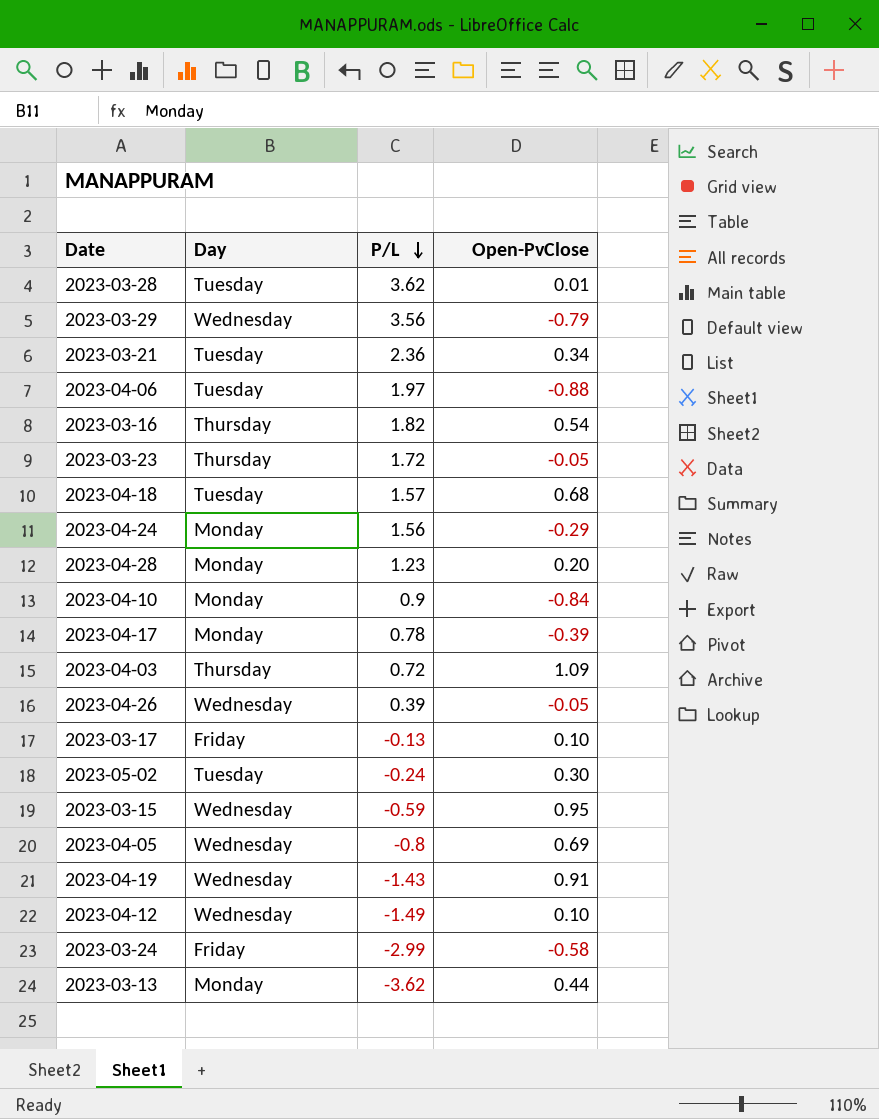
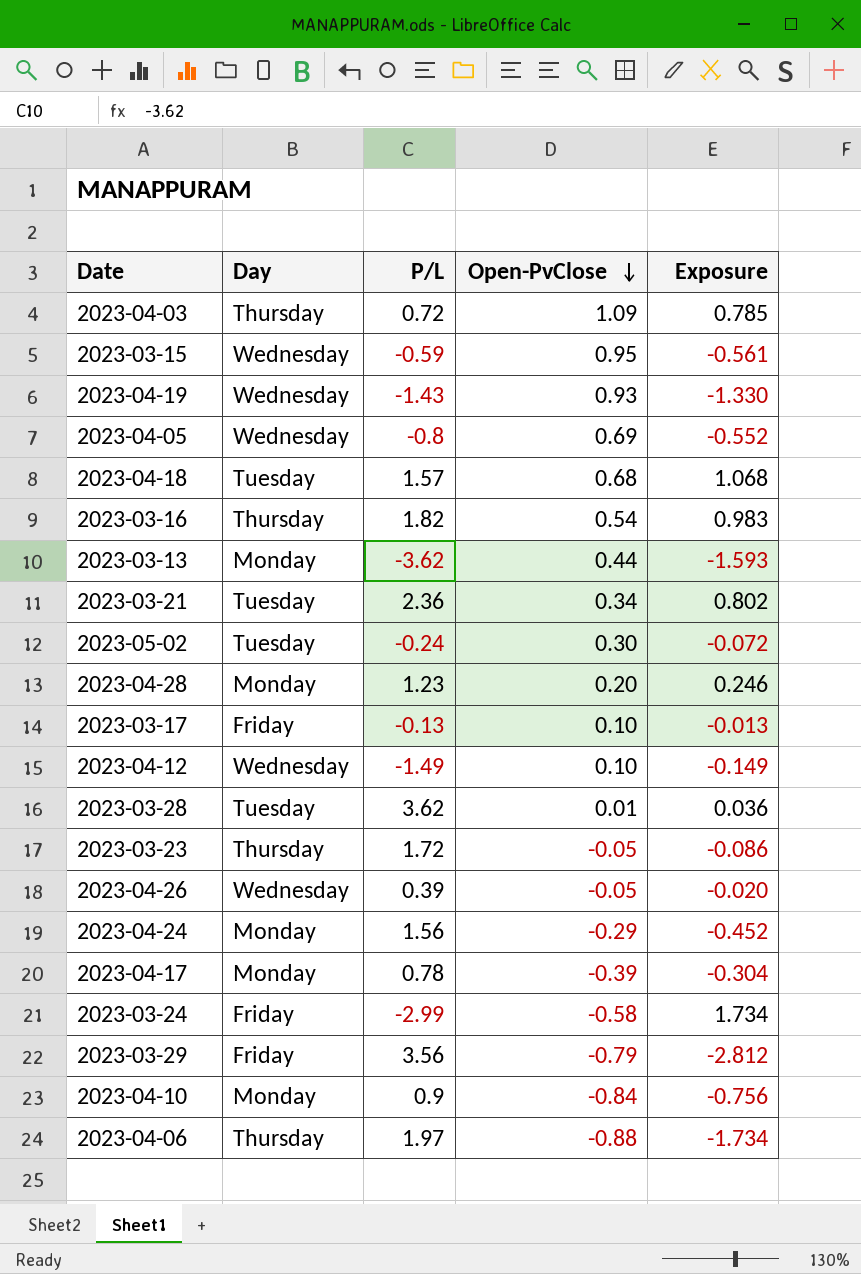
row order: P/L descending -> Open-PvClose descending
column Exposure | formula: none -> [P/L] * [Open-PvClose]
2023-04-19 | Open-PvClose: 0.91 -> 0.93
2023-03-29 | Day: Wednesday -> Friday
2023-04-06 | Day: Tuesday -> Thursday

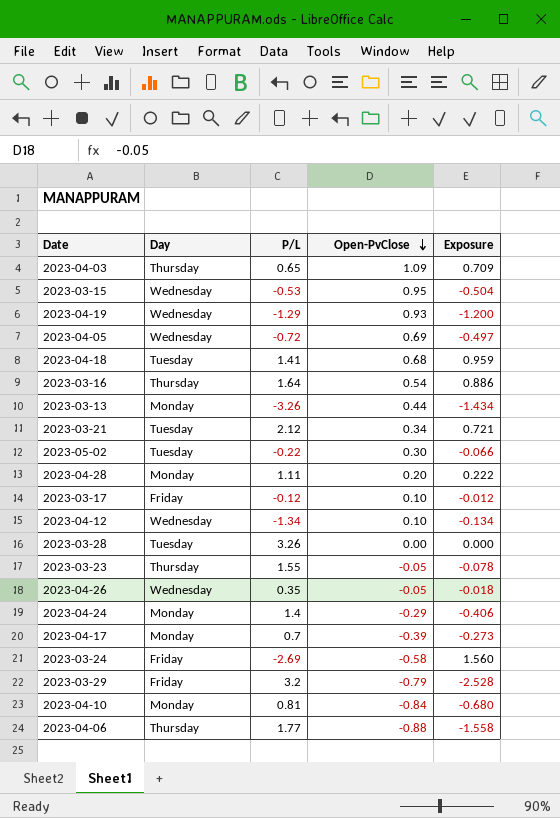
2023-04-03 | P/L: 0.72 -> 0.65
2023-04-03 | Exposure: 0.785 -> 0.709
2023-03-15 | P/L: -0.59 -> -0.53
2023-03-15 | Exposure: -0.561 -> -0.504
2023-04-19 | P/L: -1.43 -> -1.29
2023-04-19 | Exposure: -1.330 -> -1.200
2023-04-05 | P/L: -0.8 -> -0.72
2023-04-05 | Exposure: -0.552 -> -0.497
2023-04-18 | P/L: 1.57 -> 1.41
2023-04-18 | Exposure: 1.068 -> 0.959
2023-03-16 | P/L: 1.82 -> 1.64
2023-03-16 | Exposure: 0.983 -> 0.886
2023-03-13 | P/L: -3.62 -> -3.26
2023-03-13 | Exposure: -1.593 -> -1.434
2023-03-21 | P/L: 2.36 -> 2.12
2023-03-21 | Exposure: 0.802 -> 0.721
2023-05-02 | P/L: -0.24 -> -0.22
2023-05-02 | Exposure: -0.072 -> -0.066
2023-04-28 | P/L: 1.23 -> 1.11
2023-04-28 | Exposure: 0.246 -> 0.222
2023-03-17 | P/L: -0.13 -> -0.12
2023-03-17 | Exposure: -0.013 -> -0.012
2023-04-12 | P/L: -1.49 -> -1.34
2023-04-12 | Exposure: -0.149 -> -0.134
2023-03-28 | P/L: 3.62 -> 3.26
2023-03-28 | Open-PvClose: 0.01 -> 0.00
2023-03-28 | Exposure: 0.036 -> 0.000
2023-03-23 | P/L: 1.72 -> 1.55
2023-03-23 | Exposure: -0.086 -> -0.078
2023-04-26 | P/L: 0.39 -> 0.35
2023-04-26 | Exposure: -0.020 -> -0.018
2023-04-24 | P/L: 1.56 -> 1.4
2023-04-24 | Exposure: -0.452 -> -0.406
2023-04-17 | P/L: 0.78 -> 0.7
2023-04-17 | Exposure: -0.304 -> -0.273
2023-03-24 | P/L: -2.99 -> -2.69
2023-03-24 | Exposure: 1.734 -> 1.560
2023-03-29 | P/L: 3.56 -> 3.2
2023-03-29 | Exposure: -2.812 -> -2.528
2023-04-10 | P/L: 0.9 -> 0.81
2023-04-10 | Exposure: -0.756 -> -0.680
2023-04-06 | P/L: 1.97 -> 1.77
2023-04-06 | Exposure: -1.734 -> -1.558

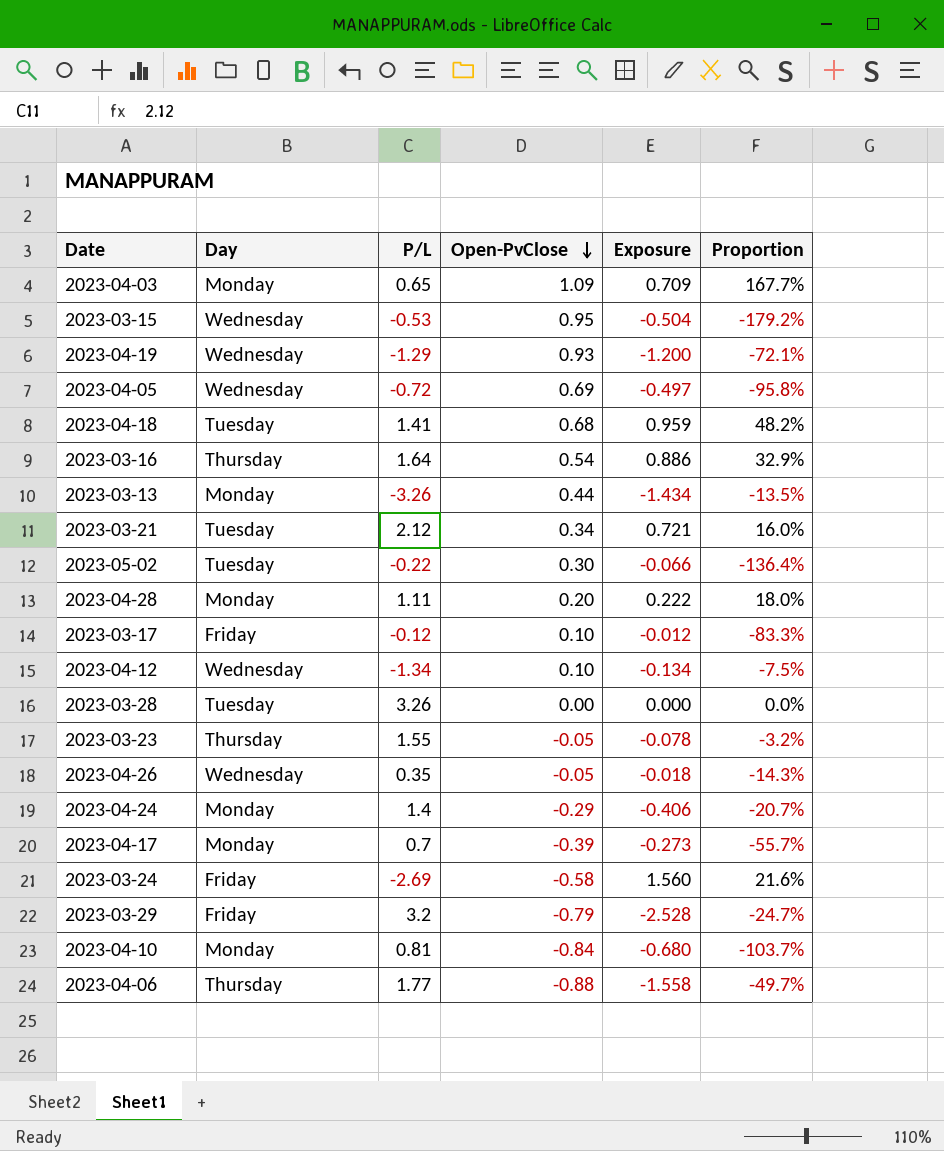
column Proportion | formula: none -> [Open-PvClose] / [P/L]
2023-04-03 | Day: Thursday -> Monday

